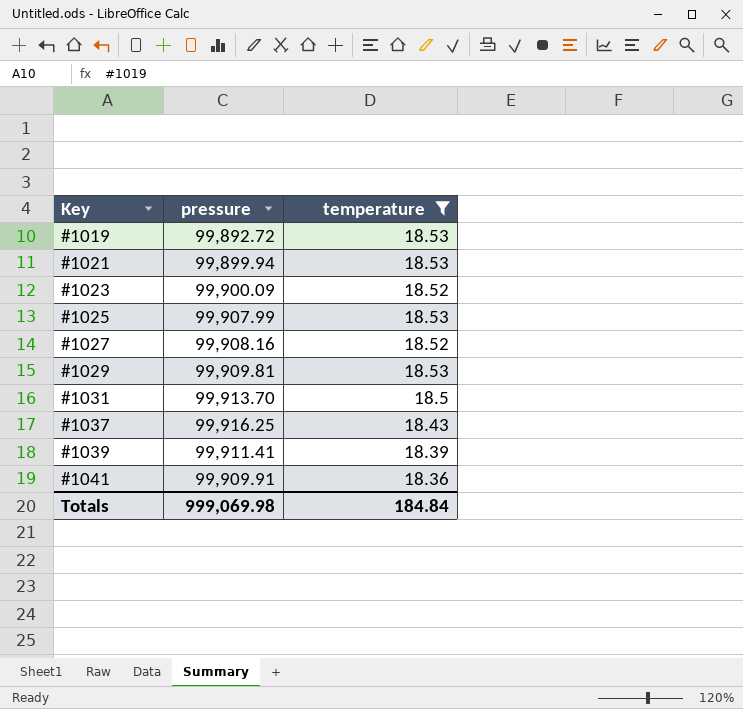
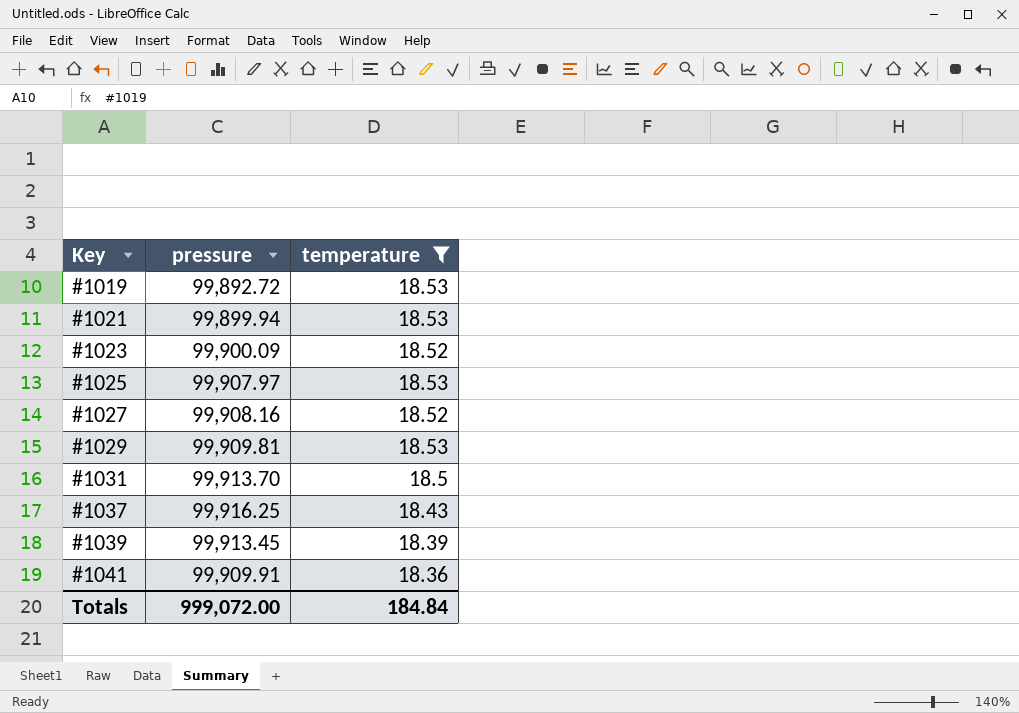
#1025 | pressure: 99,907.99 -> 99,907.97
#1039 | pressure: 99,911.41 -> 99,913.45
Totals | pressure: 999,069.98 -> 999,072.00

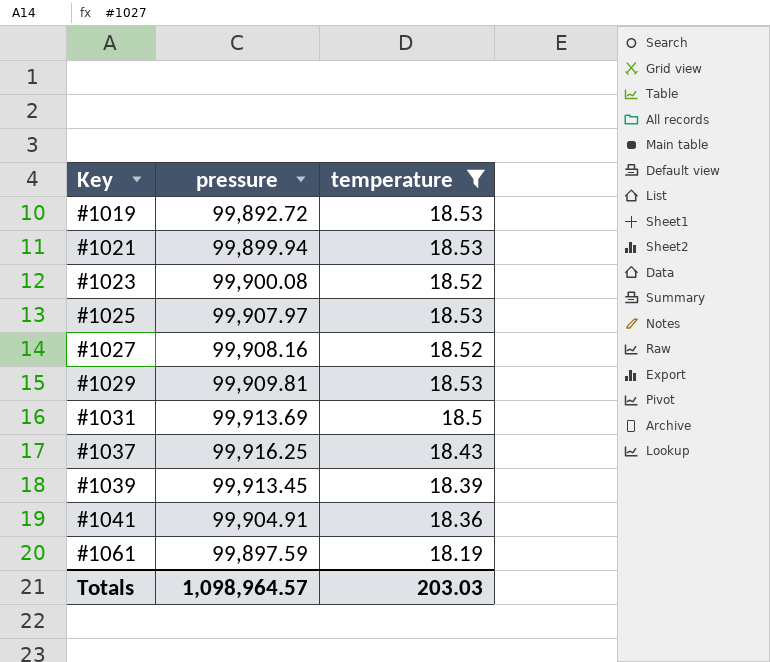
#1023 | pressure: 99,900.09 -> 99,900.08
#1031 | pressure: 99,913.70 -> 99,913.69
#1041 | pressure: 99,909.91 -> 99,904.91
row #1061: none -> 99,897.59 | 18.19
Totals | pressure: 999,072.00 -> 1,098,964.57
Totals | temperature: 184.84 -> 203.03

